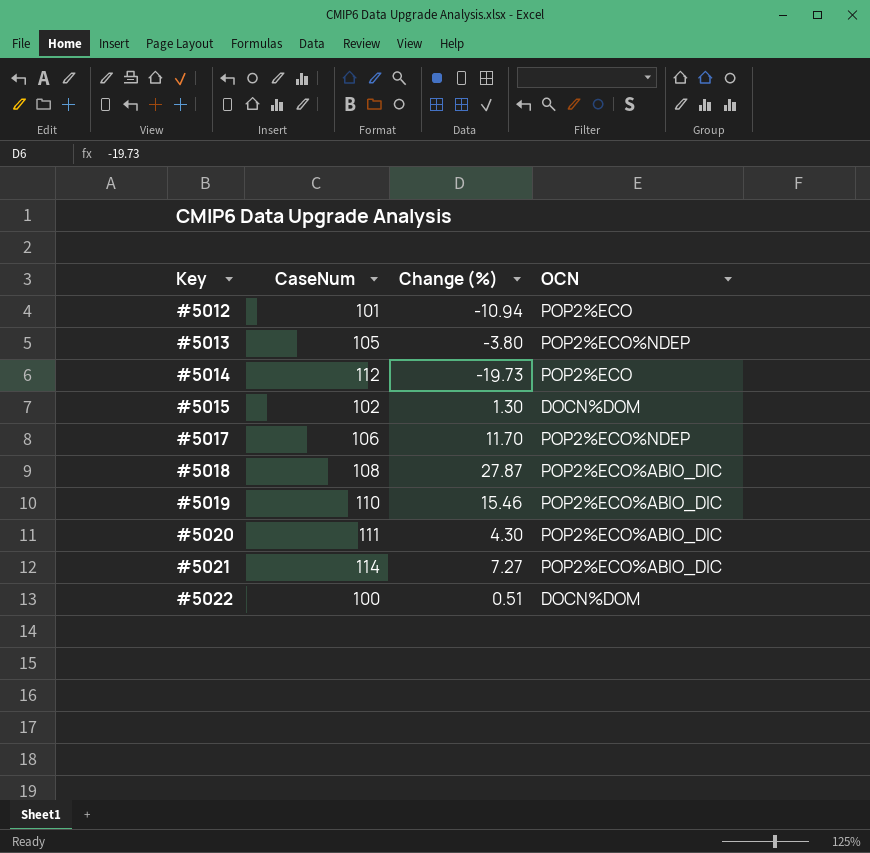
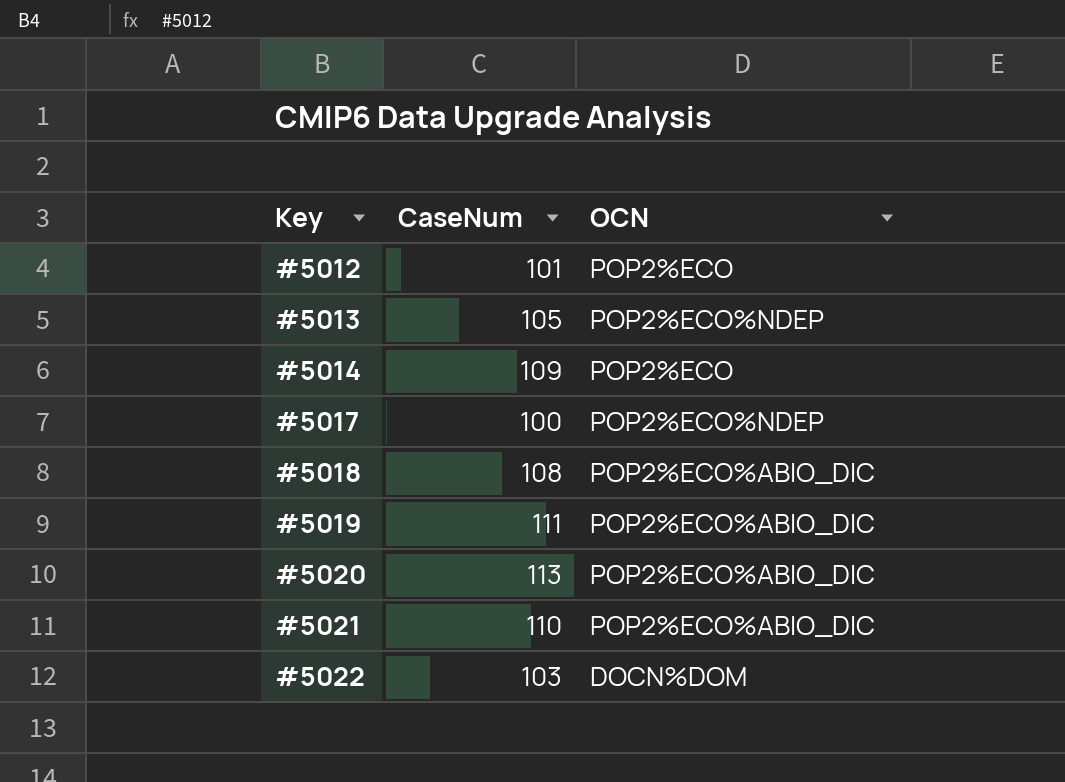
column Change (%) | position: 3 -> none
row #5015: 102 | 1.30 | DOCN%DOM -> none
#5014 | CaseNum: 112 -> 109
#5017 | CaseNum: 106 -> 100
#5019 | CaseNum: 110 -> 111
#5020 | CaseNum: 111 -> 113
#5021 | CaseNum: 114 -> 110
#5022 | CaseNum: 100 -> 103

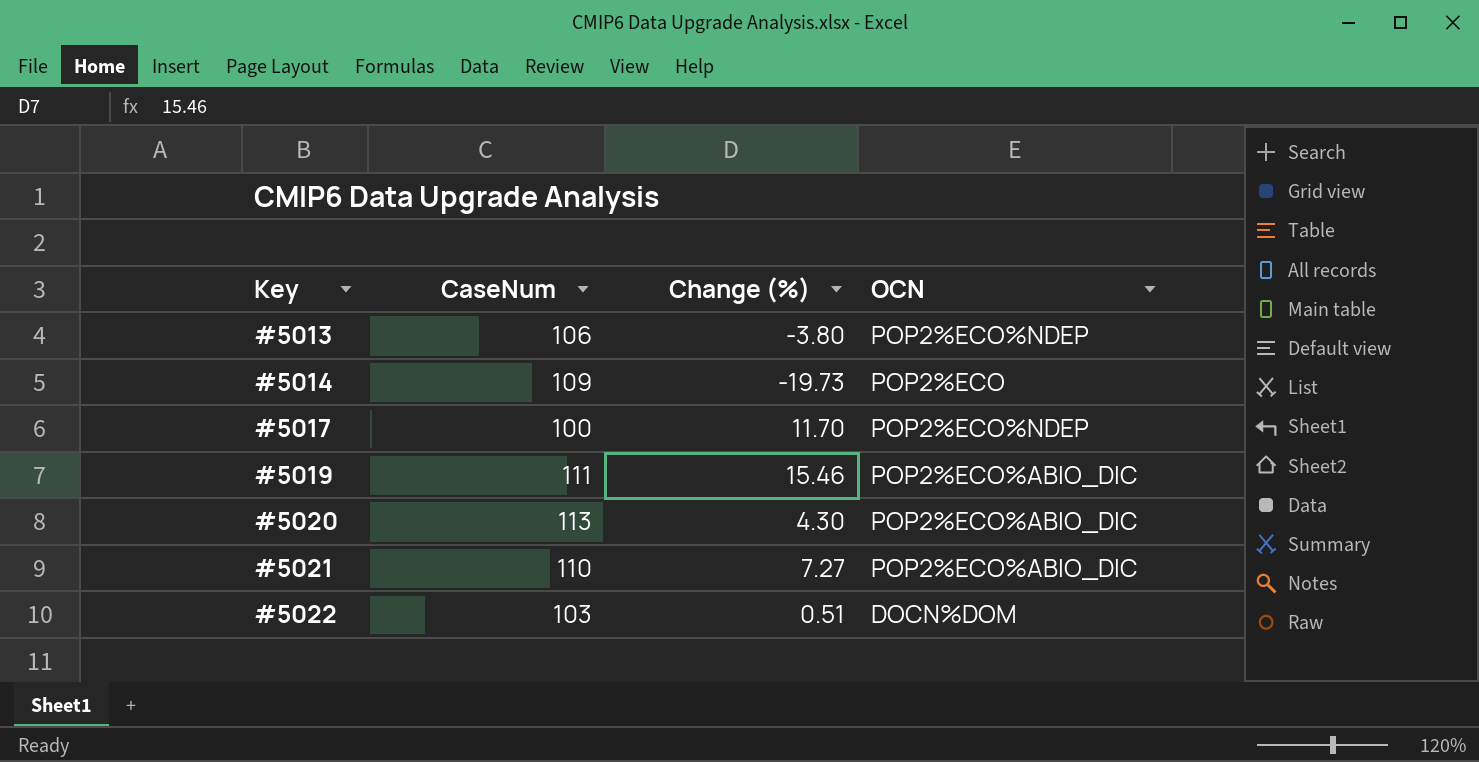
column Change (%) | position: none -> 3
row #5012: 101 | POP2%ECO -> none
row #5018: 108 | POP2%ECO%ABIO_DIC -> none
#5013 | CaseNum: 105 -> 106

